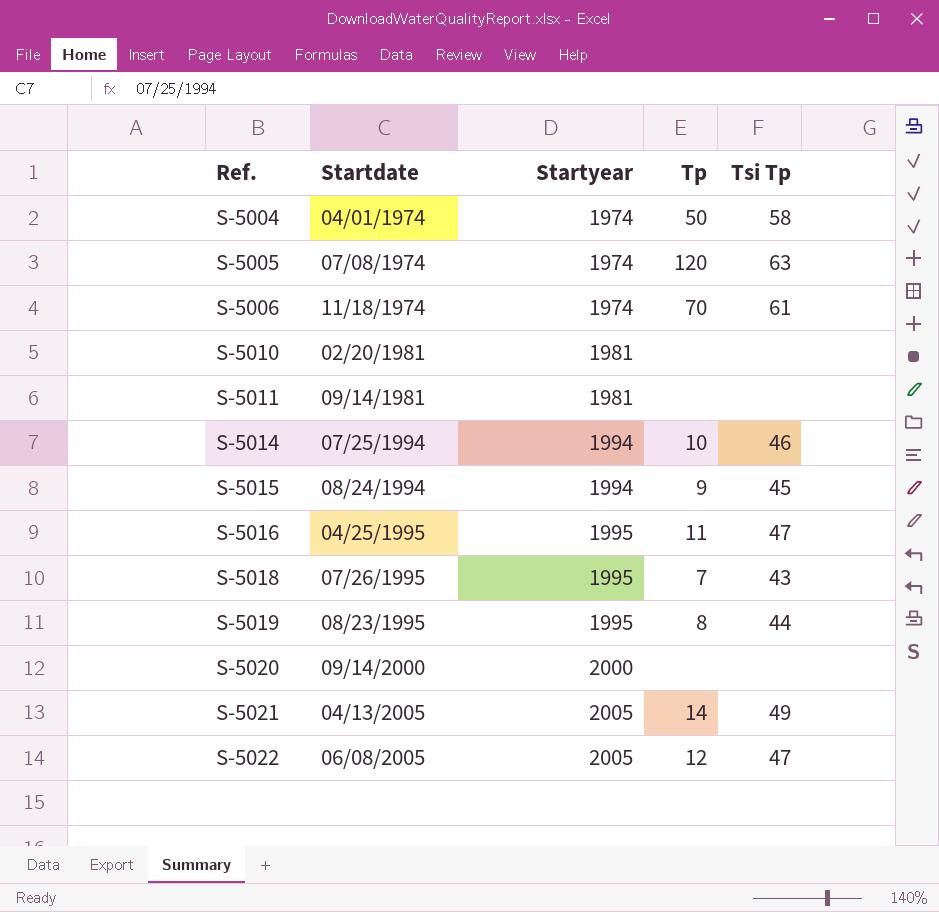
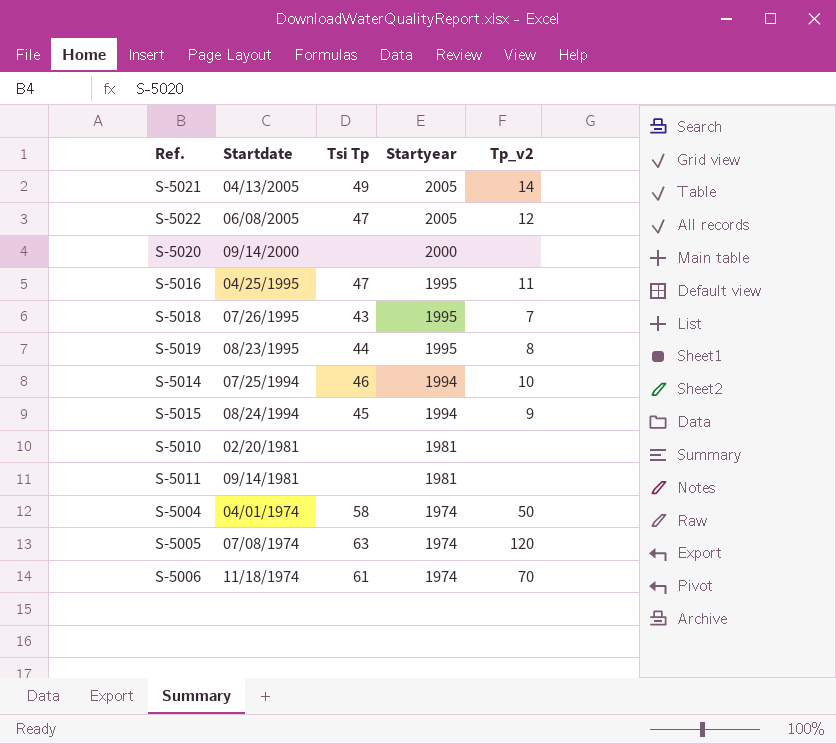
row order: Ref. ascending -> Startyear descending
column Tsi Tp | position: 5 -> 3
column name: Tp -> Tp_v2

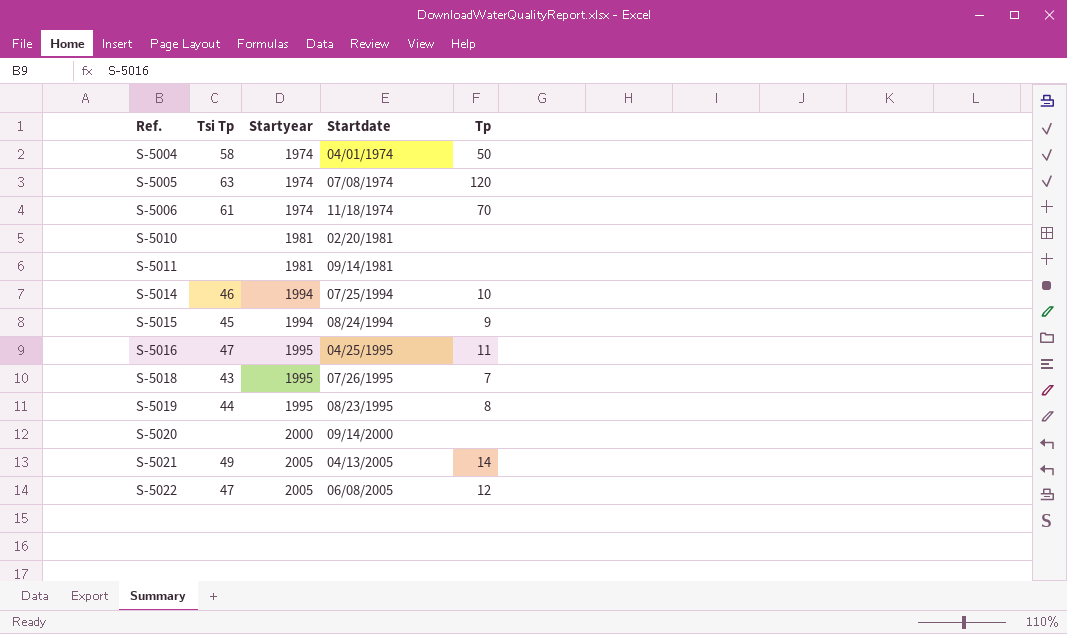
row order: Startyear descending -> Ref. ascending
column Startdate | position: 2 -> 4
column name: Tp_v2 -> Tp

